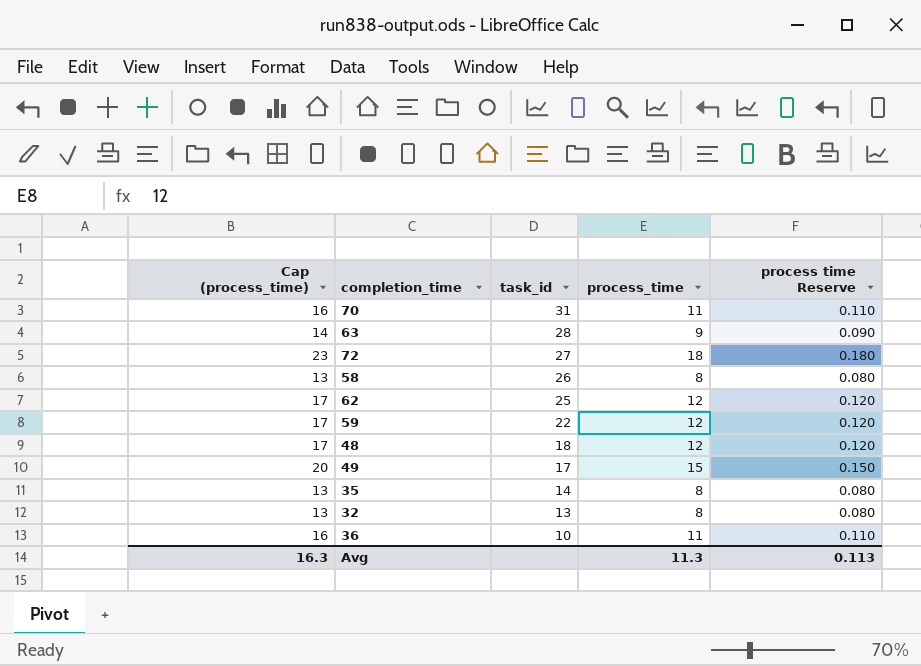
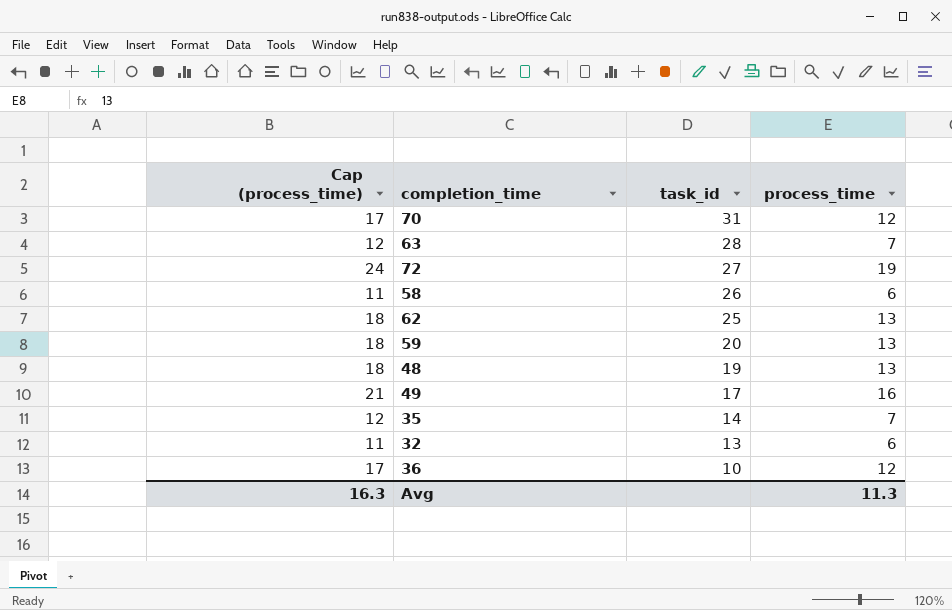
column process time Reserve | formula: [process_time] * 0.01 -> none
70 | Cap (process_time): 16 -> 17
70 | process_time: 11 -> 12
63 | Cap (process_time): 14 -> 12
63 | process_time: 9 -> 7
72 | Cap (process_time): 23 -> 24
72 | process_time: 18 -> 19
58 | Cap (process_time): 13 -> 11
58 | process_time: 8 -> 6
62 | Cap (process_time): 17 -> 18
62 | process_time: 12 -> 13
59 | Cap (process_time): 17 -> 18
59 | task_id: 22 -> 20
59 | process_time: 12 -> 13
48 | Cap (process_time): 17 -> 18
48 | task_id: 18 -> 19
48 | process_time: 12 -> 13
49 | Cap (process_time): 20 -> 21
49 | process_time: 15 -> 16
35 | Cap (process_time): 13 -> 12
35 | process_time: 8 -> 7
32 | Cap (process_time): 13 -> 11
32 | process_time: 8 -> 6
36 | Cap (process_time): 16 -> 17
36 | process_time: 11 -> 12

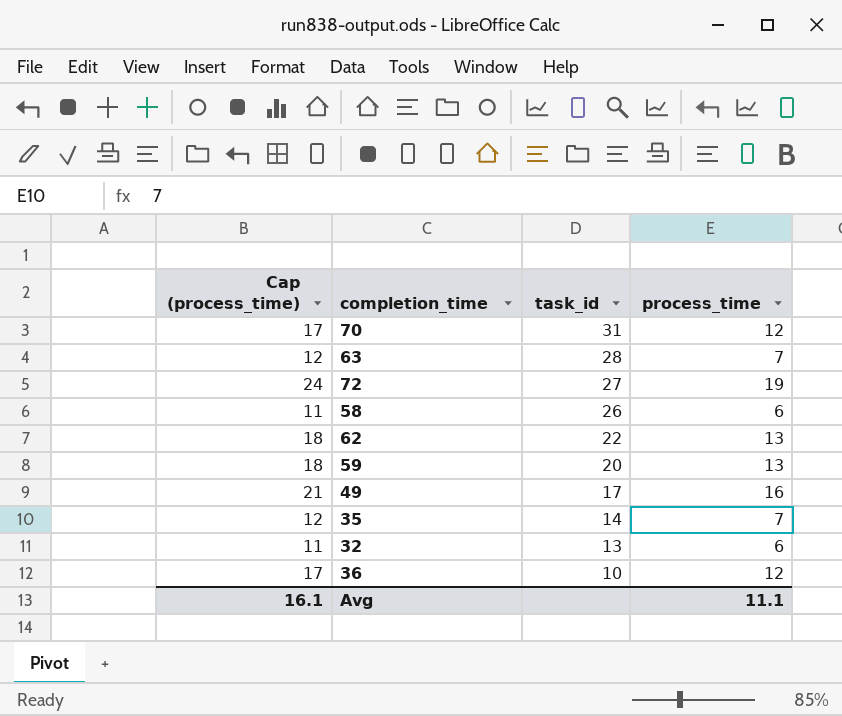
row 48: 18 | 19 | 13 -> none
62 | task_id: 25 -> 22
Avg | Cap (process_time): 16.3 -> 16.1
Avg | process_time: 11.3 -> 11.1

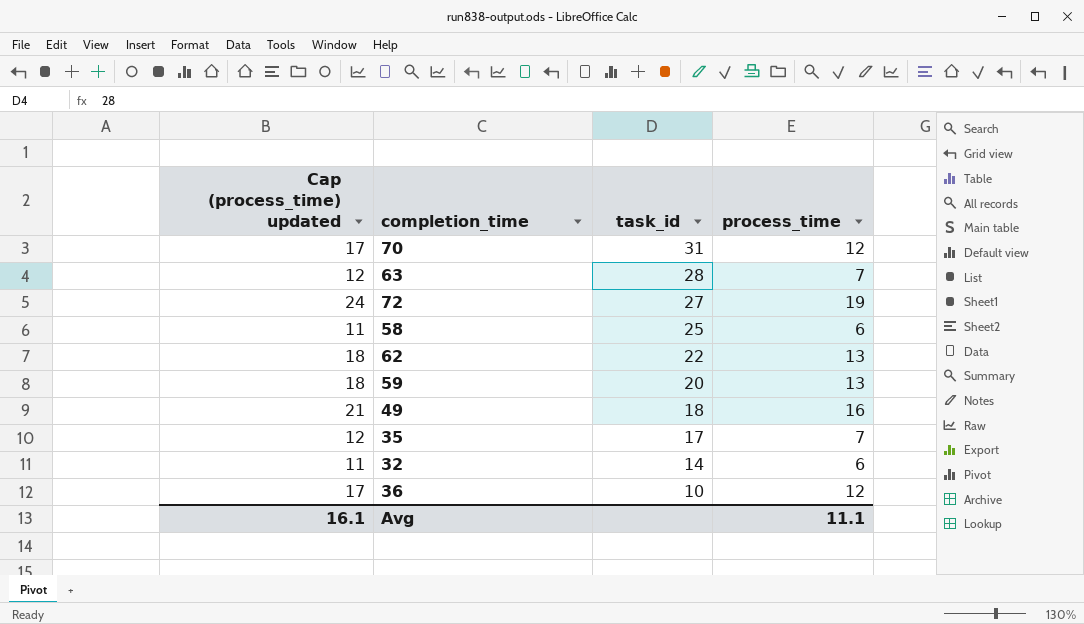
column name: Cap (process_time) -> Cap (process_time) updated
58 | task_id: 26 -> 25
49 | task_id: 17 -> 18
35 | task_id: 14 -> 17
32 | task_id: 13 -> 14

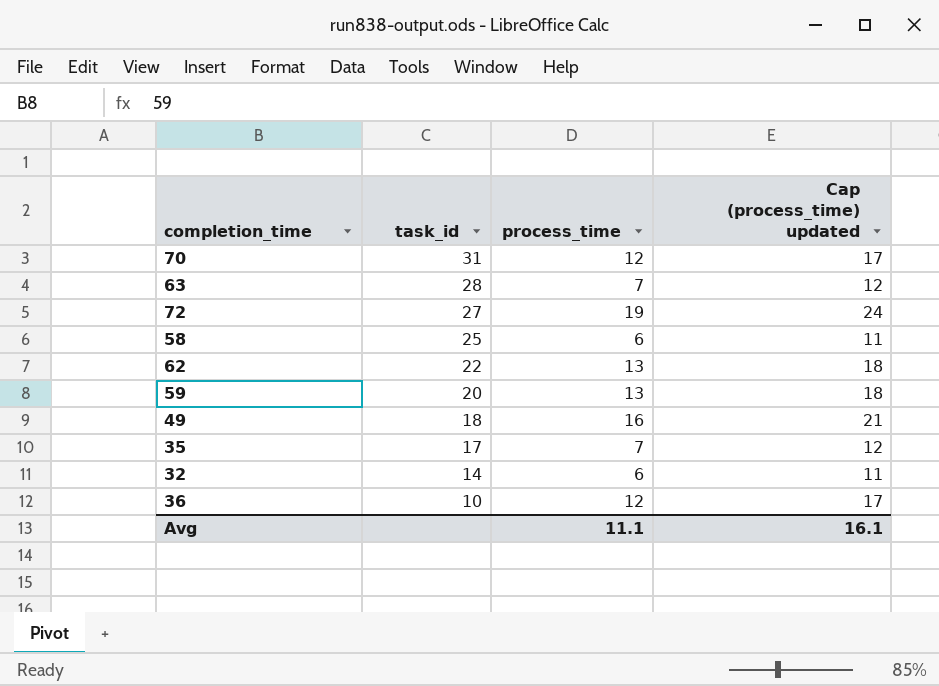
column Cap (process_time) updated | position: 1 -> 4

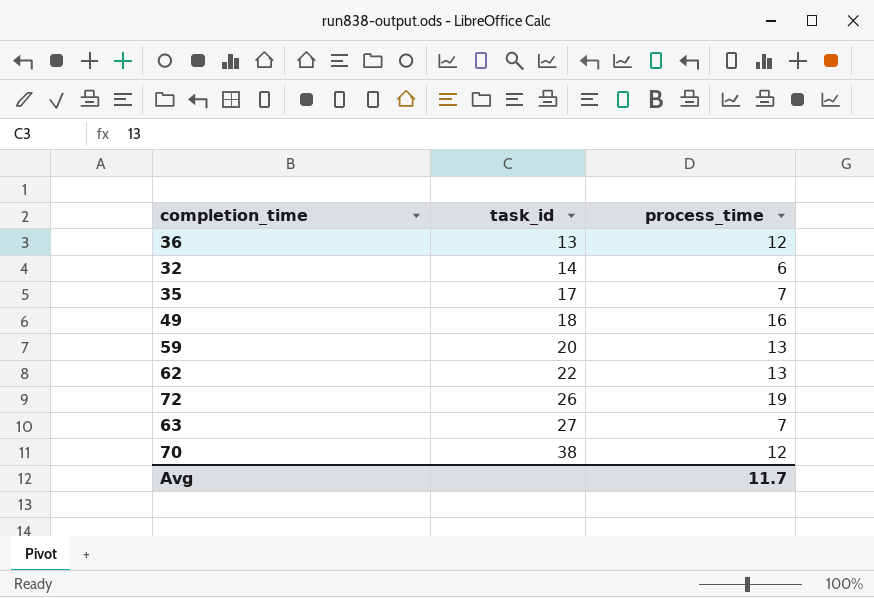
row order: task_id descending -> task_id ascending
column Cap (process_time) updated | formula: [process_time] + 5 -> none
row 58: 25 | 6 | 11 -> none
36 | task_id: 10 -> 13
72 | task_id: 27 -> 26
63 | task_id: 28 -> 27
70 | task_id: 31 -> 38
Avg | process_time: 11.1 -> 11.7

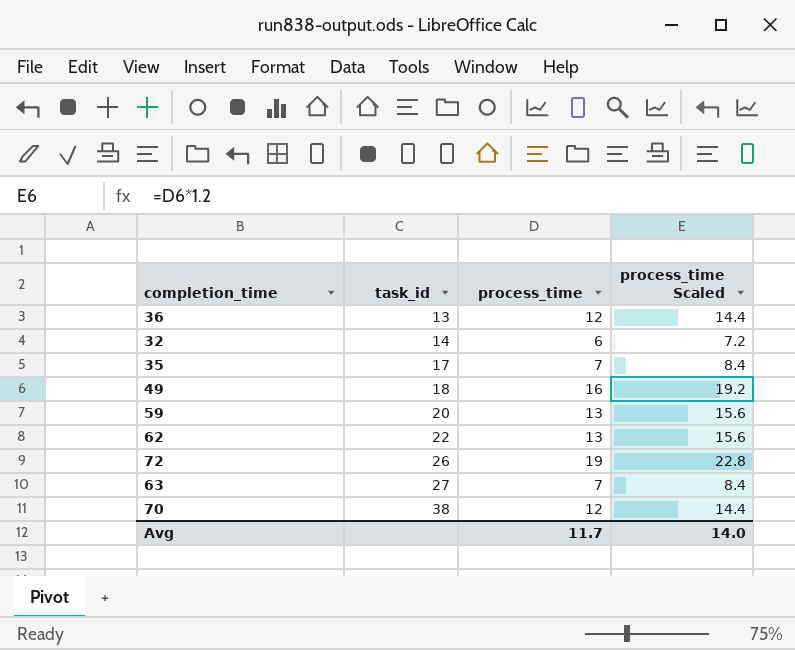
column process_time Scaled | formula: none -> [process_time] * 1.2

